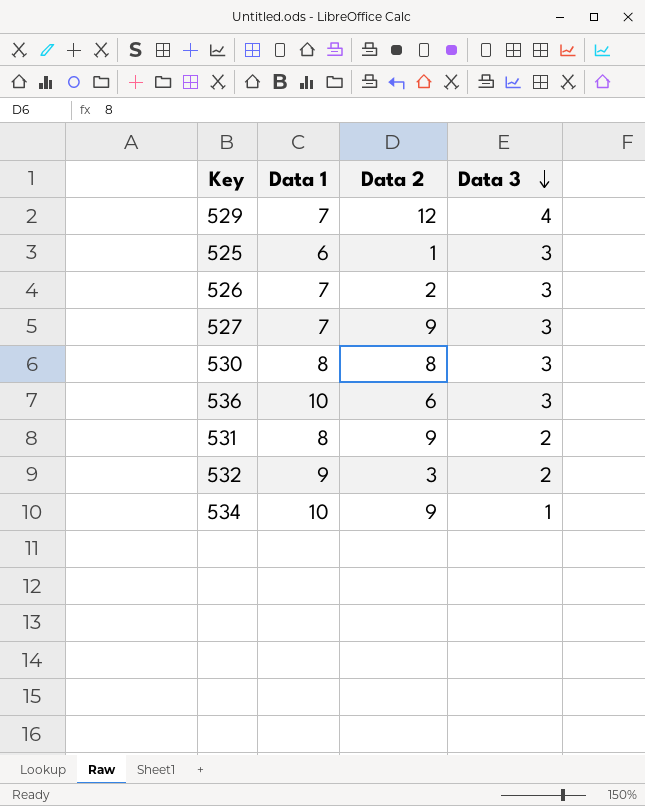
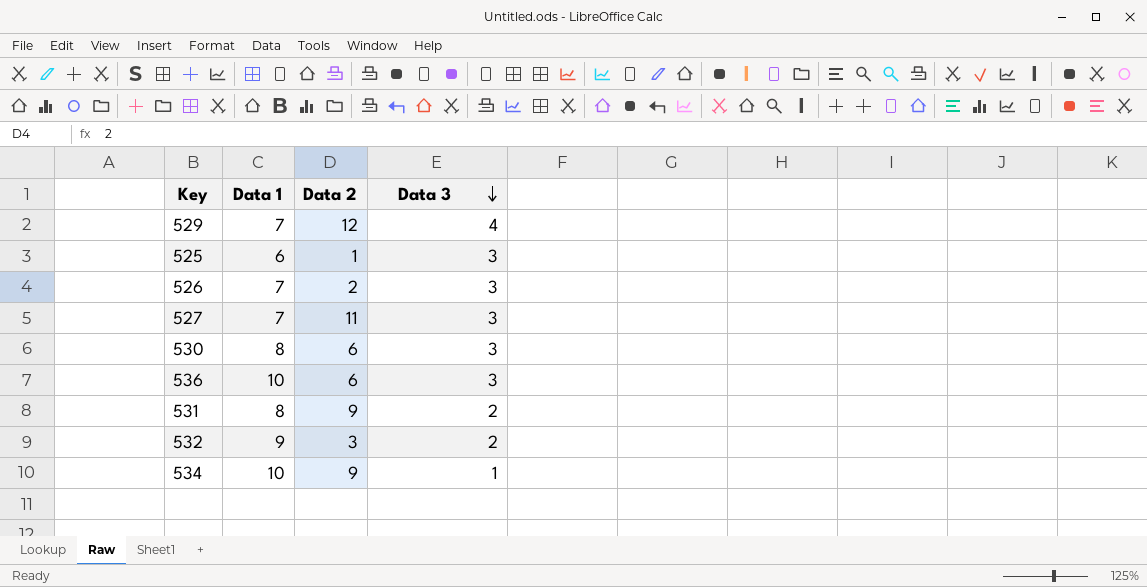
527 | Data 2: 9 -> 11
530 | Data 2: 8 -> 6

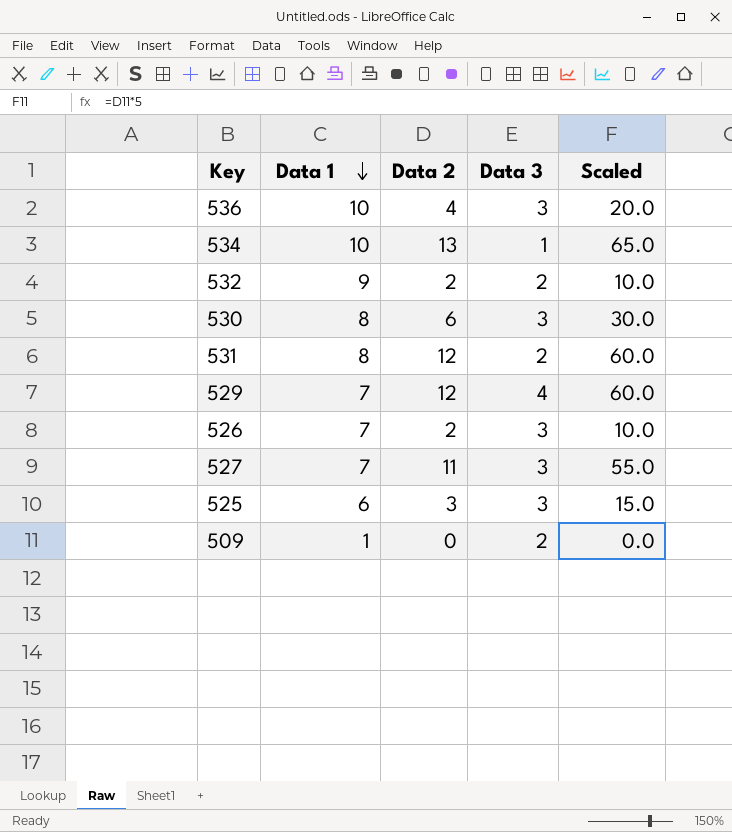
row order: Data 3 descending -> Data 1 descending
column Scaled | formula: none -> [Data 2] * 5
536 | Data 2: 6 -> 4
534 | Data 2: 9 -> 13
532 | Data 2: 3 -> 2
531 | Data 2: 9 -> 12
525 | Data 2: 1 -> 3
row 509: none -> 1 | 0 | 2 | 0.0

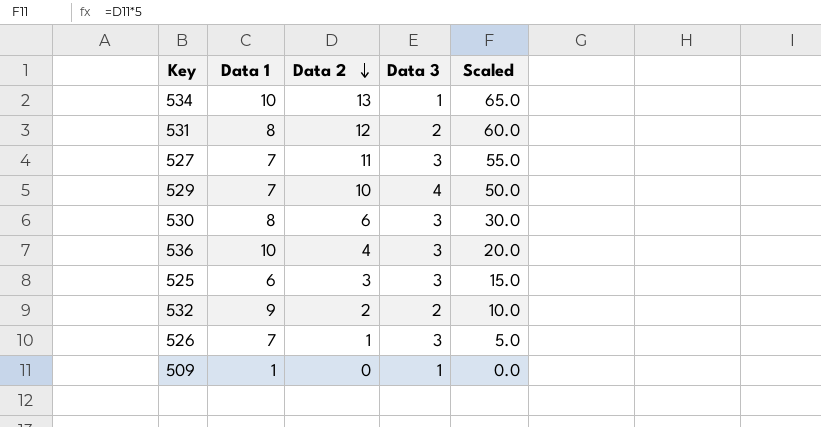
row order: Data 1 descending -> Data 2 descending
529 | Data 2: 12 -> 10
529 | Scaled: 60.0 -> 50.0
526 | Data 2: 2 -> 1
526 | Scaled: 10.0 -> 5.0
509 | Data 3: 2 -> 1

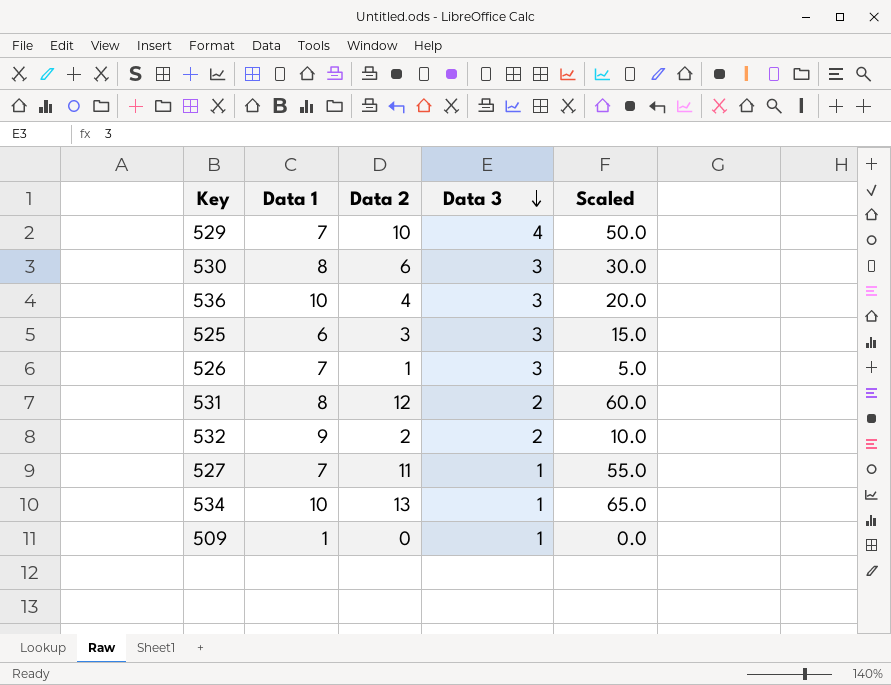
row order: Data 2 descending -> Data 3 descending
527 | Data 3: 3 -> 1

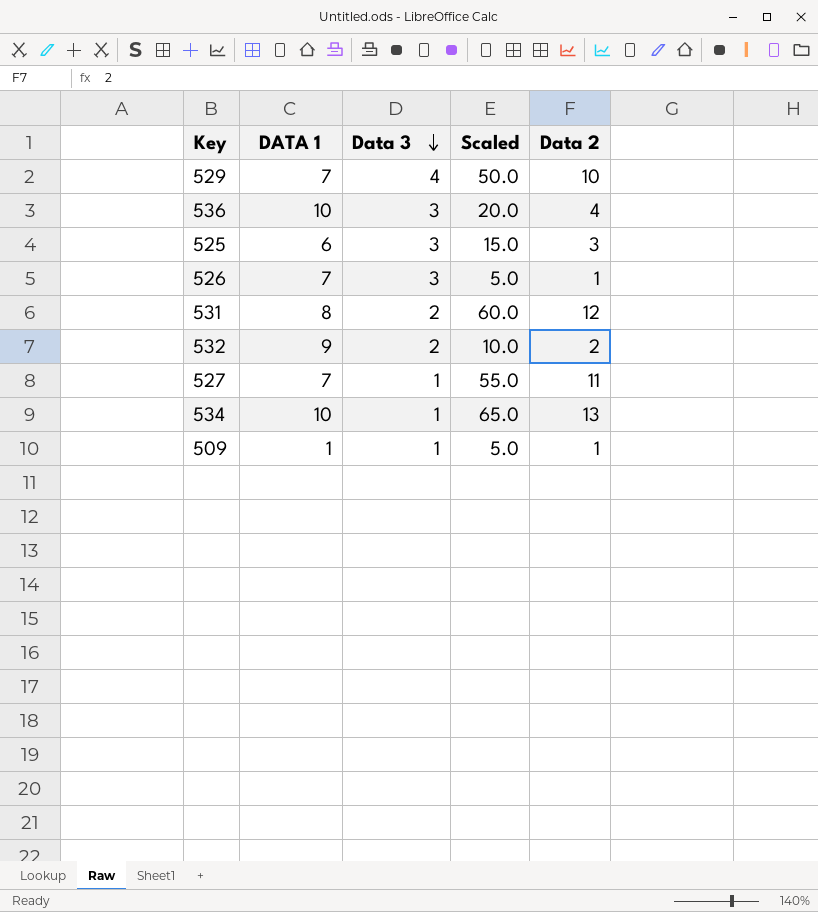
column name: Data 1 -> DATA 1
column Data 2 | position: 3 -> 5
row 530: 8 | 6 | 3 | 30.0 -> none
509 | Scaled: 0.0 -> 5.0
509 | Data 2: 0 -> 1

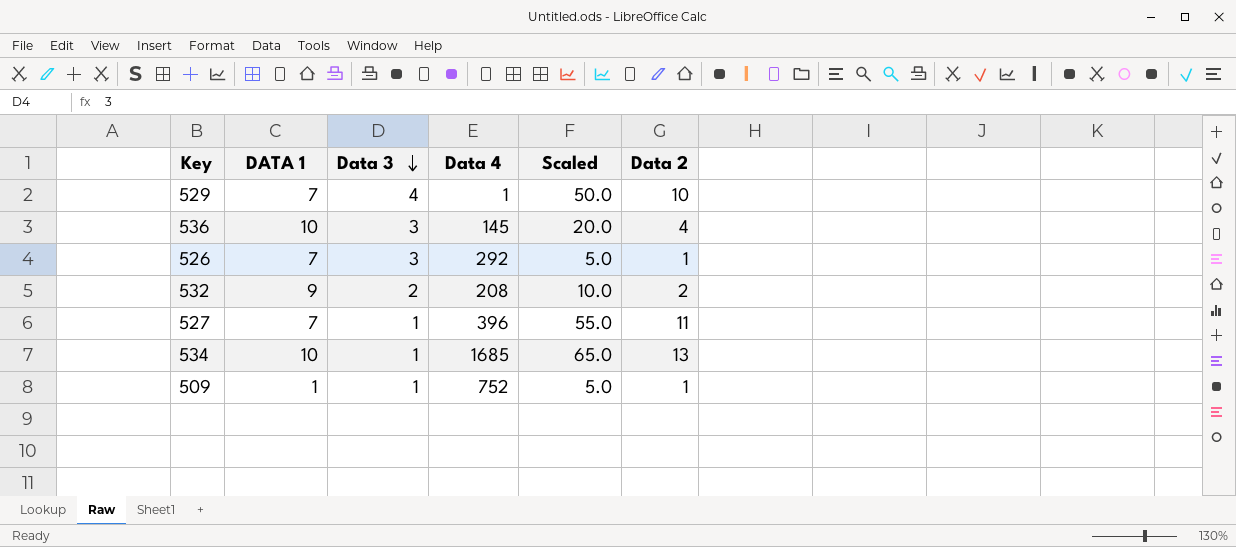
column Data 4 | position: none -> 4
row 525: 6 | 3 | 15.0 | 3 -> none
row 531: 8 | 2 | 60.0 | 12 -> none

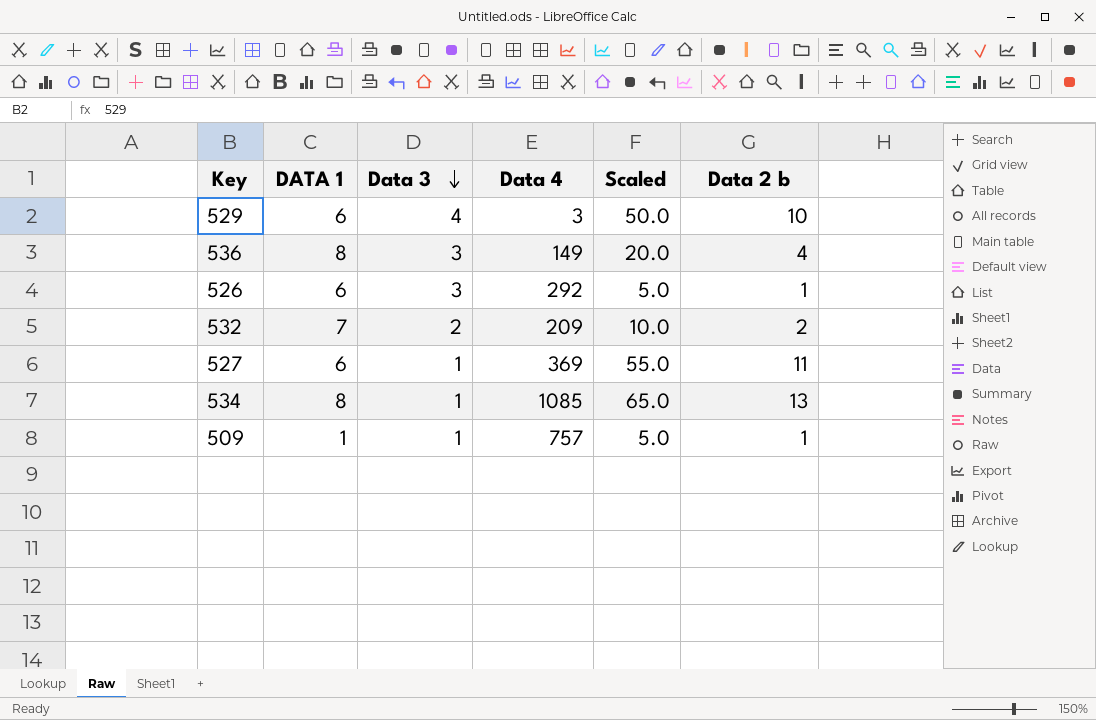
column name: Data 2 -> Data 2 b
529 | DATA 1: 7 -> 6
529 | Data 4: 1 -> 3
536 | DATA 1: 10 -> 8
536 | Data 4: 145 -> 149
526 | DATA 1: 7 -> 6
532 | DATA 1: 9 -> 7
532 | Data 4: 208 -> 209
527 | DATA 1: 7 -> 6
527 | Data 4: 396 -> 369
534 | DATA 1: 10 -> 8
534 | Data 4: 1685 -> 1085
509 | Data 4: 752 -> 757

